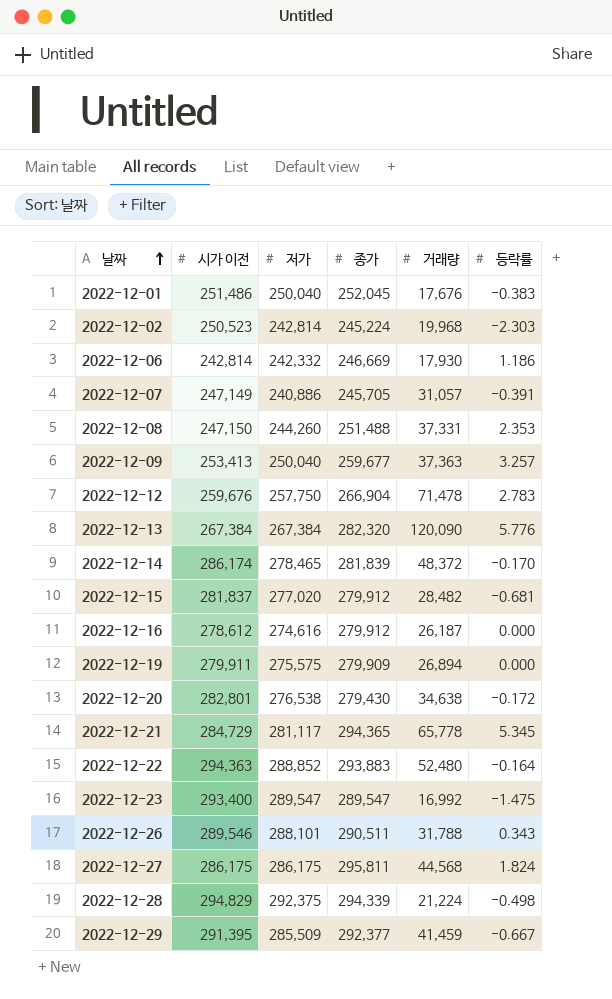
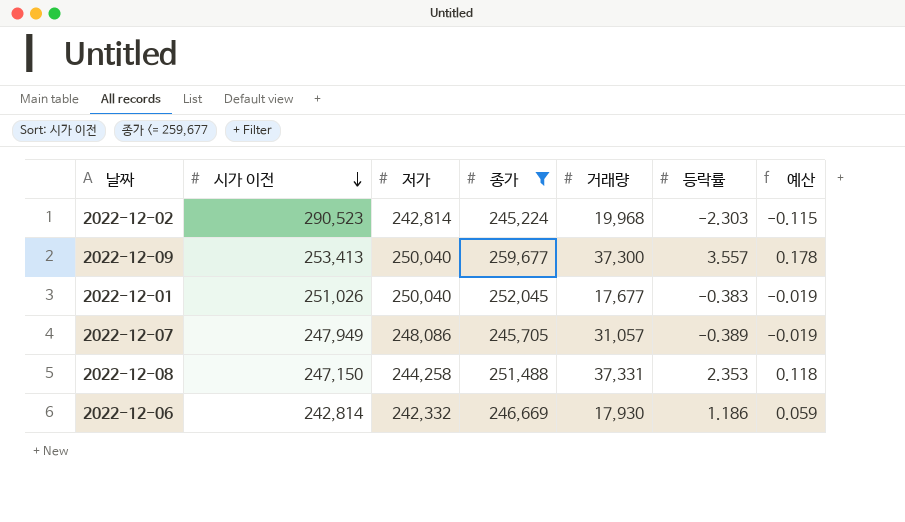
filter: none -> 종가 <= 259,677
row order: 날짜 ascending -> 시가 이전 descending
column 예산 | formula: none -> [등락률] * 0.05
2022-12-02 | 시가 이전: 250,523 -> 290,523
2022-12-09 | 거래량: 37,363 -> 37,300
2022-12-09 | 등락률: 3.257 -> 3.557
2022-12-01 | 시가 이전: 251,486 -> 251,026
2022-12-01 | 거래량: 17,676 -> 17,677
2022-12-07 | 시가 이전: 247,149 -> 247,949
2022-12-07 | 저가: 240,886 -> 248,086
2022-12-07 | 등락률: -0.391 -> -0.389
2022-12-08 | 저가: 244,260 -> 244,258

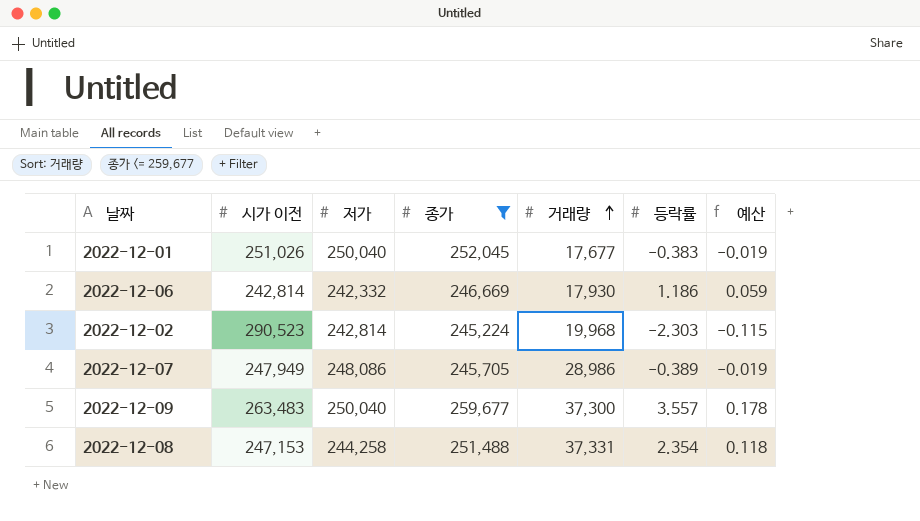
row order: 시가 이전 descending -> 거래량 ascending
2022-12-07 | 거래량: 31,057 -> 28,986
2022-12-09 | 시가 이전: 253,413 -> 263,483
2022-12-08 | 시가 이전: 247,150 -> 247,153
2022-12-08 | 등락률: 2.353 -> 2.354

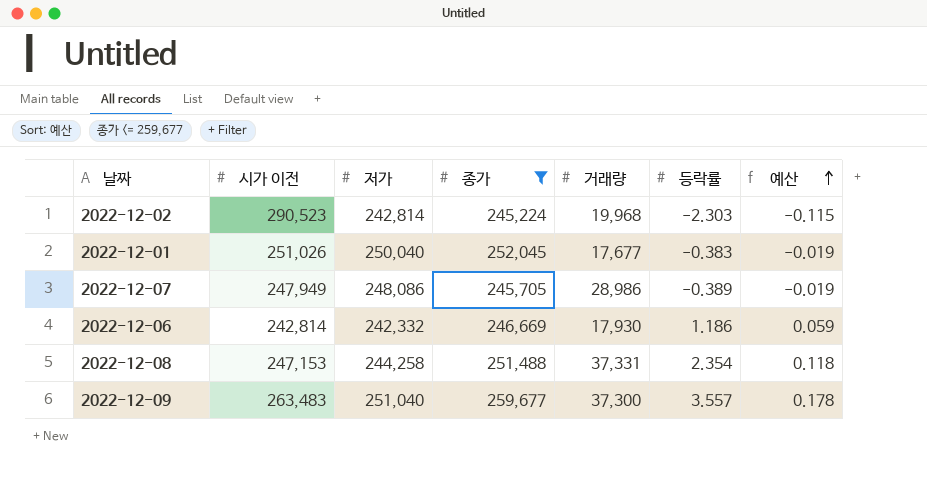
row order: 거래량 ascending -> 예산 ascending
2022-12-09 | 저가: 250,040 -> 251,040

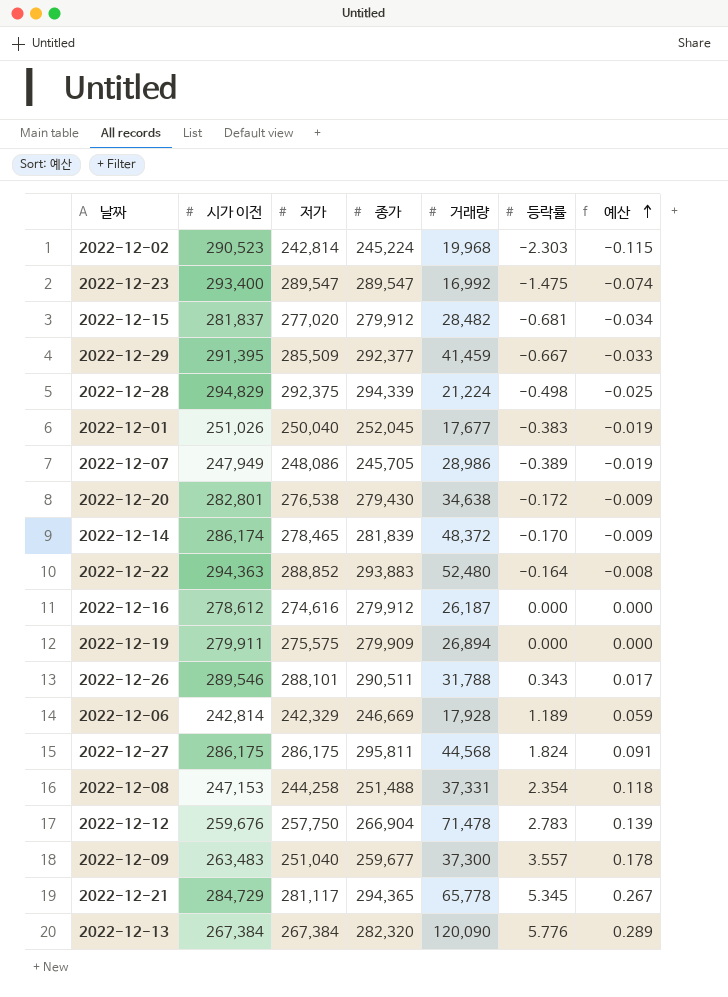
filter: 종가 <= 259,677 -> none
2022-12-06 | 저가: 242,332 -> 242,329
2022-12-06 | 거래량: 17,930 -> 17,928
2022-12-06 | 등락률: 1.186 -> 1.189

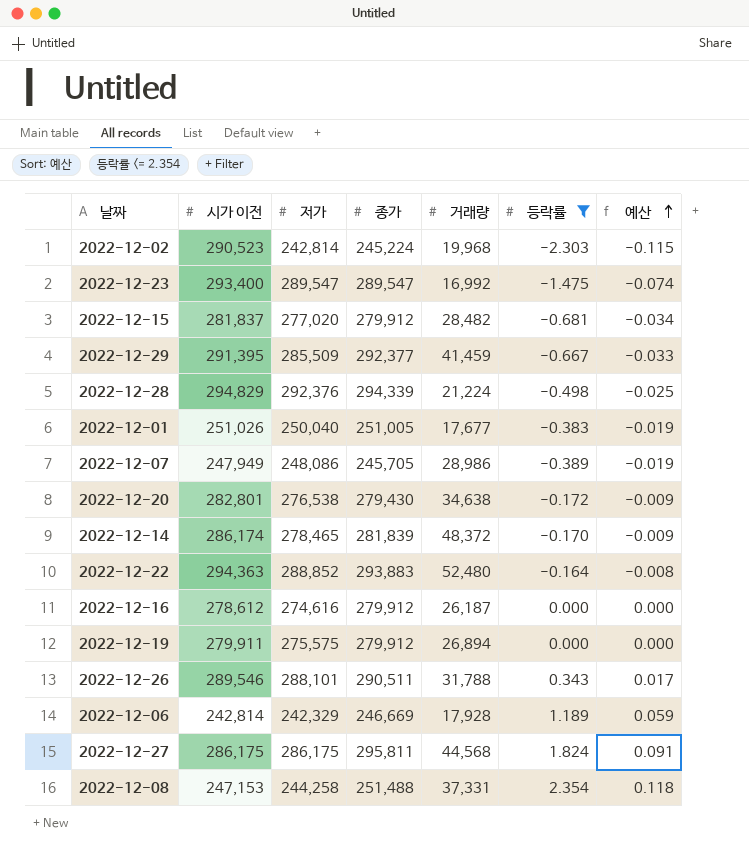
filter: none -> 등락률 <= 2.354
2022-12-28 | 저가: 292,375 -> 292,376
2022-12-01 | 종가: 252,045 -> 251,005
2022-12-19 | 종가: 279,909 -> 279,912

